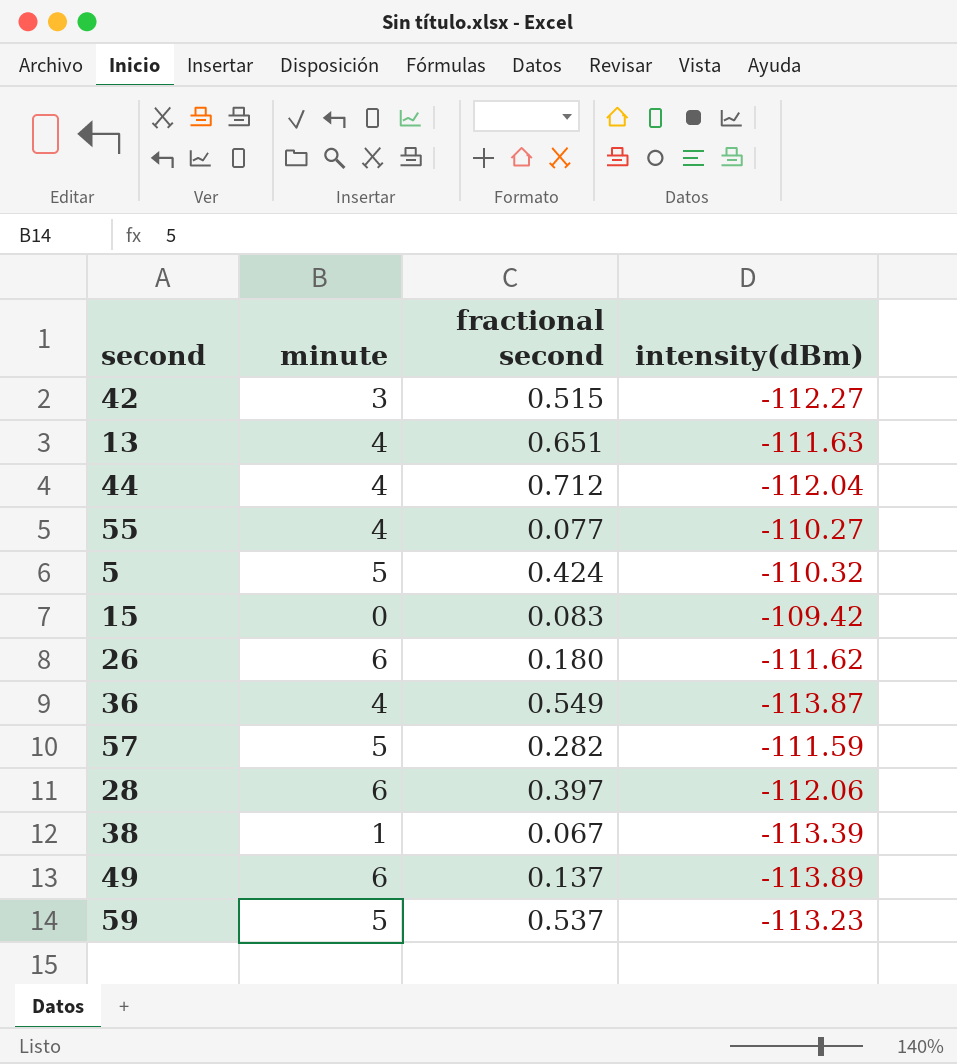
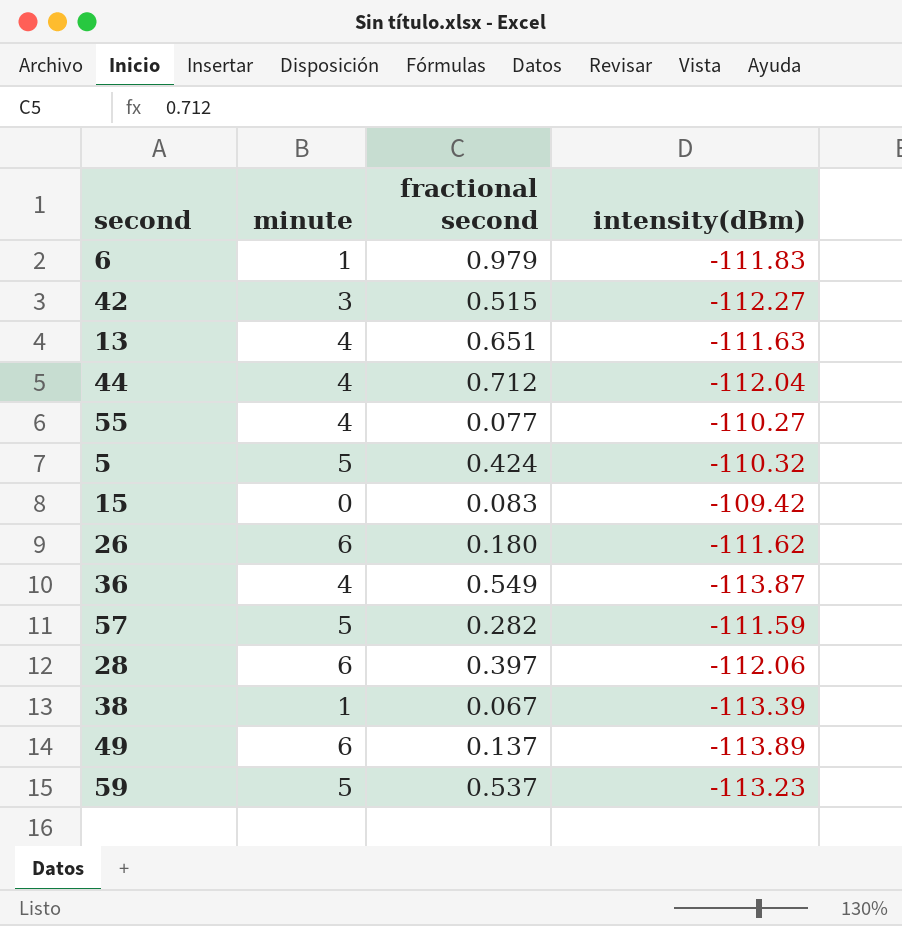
row 6: none -> 1 | 0.979 | -111.83

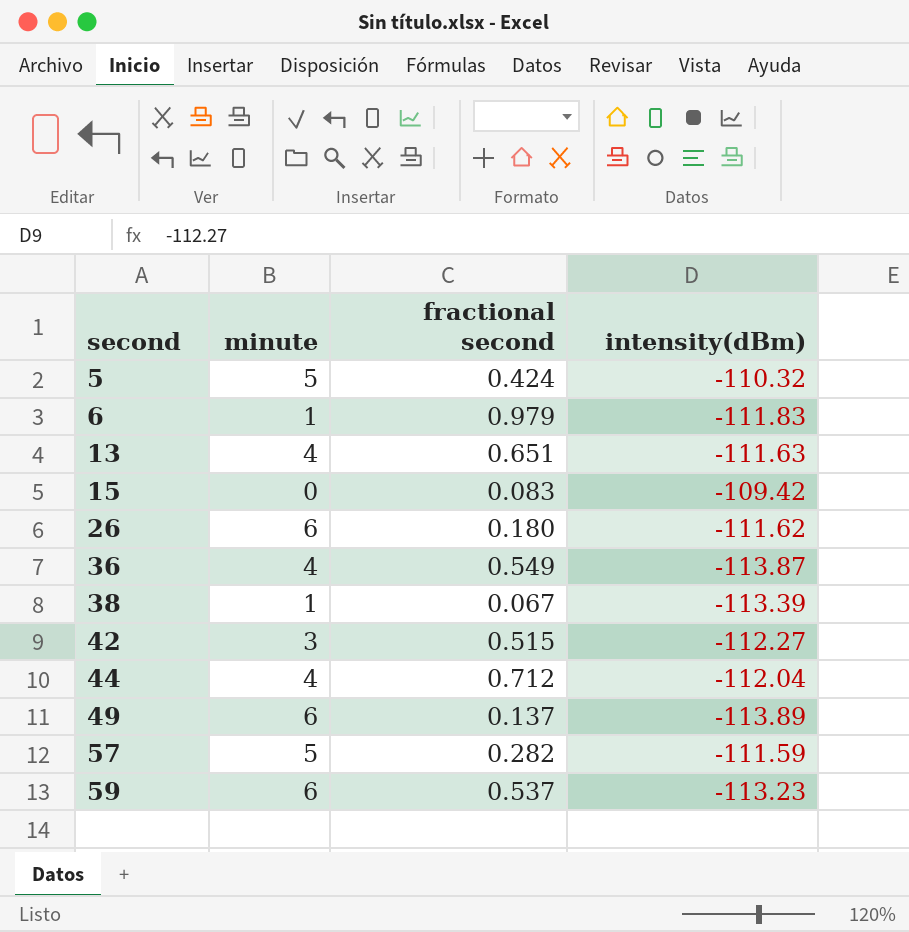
row order: none -> second ascending
row 55: 4 | 0.077 | -110.27 -> none
row 28: 6 | 0.397 | -112.06 -> none
59 | minute: 5 -> 6

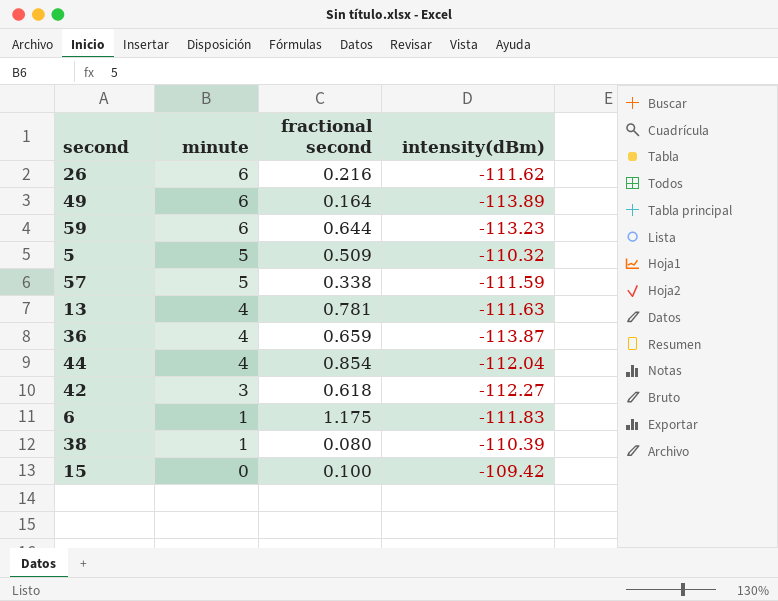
row order: second ascending -> minute descending
26 | fractional second: 0.180 -> 0.216
49 | fractional second: 0.137 -> 0.164
59 | fractional second: 0.537 -> 0.644
5 | fractional second: 0.424 -> 0.509
57 | fractional second: 0.282 -> 0.338
13 | fractional second: 0.651 -> 0.781
36 | fractional second: 0.549 -> 0.659
44 | fractional second: 0.712 -> 0.854
42 | fractional second: 0.515 -> 0.618
6 | fractional second: 0.979 -> 1.175
38 | fractional second: 0.067 -> 0.080
38 | intensity(dBm): -113.39 -> -110.39
15 | fractional second: 0.083 -> 0.100

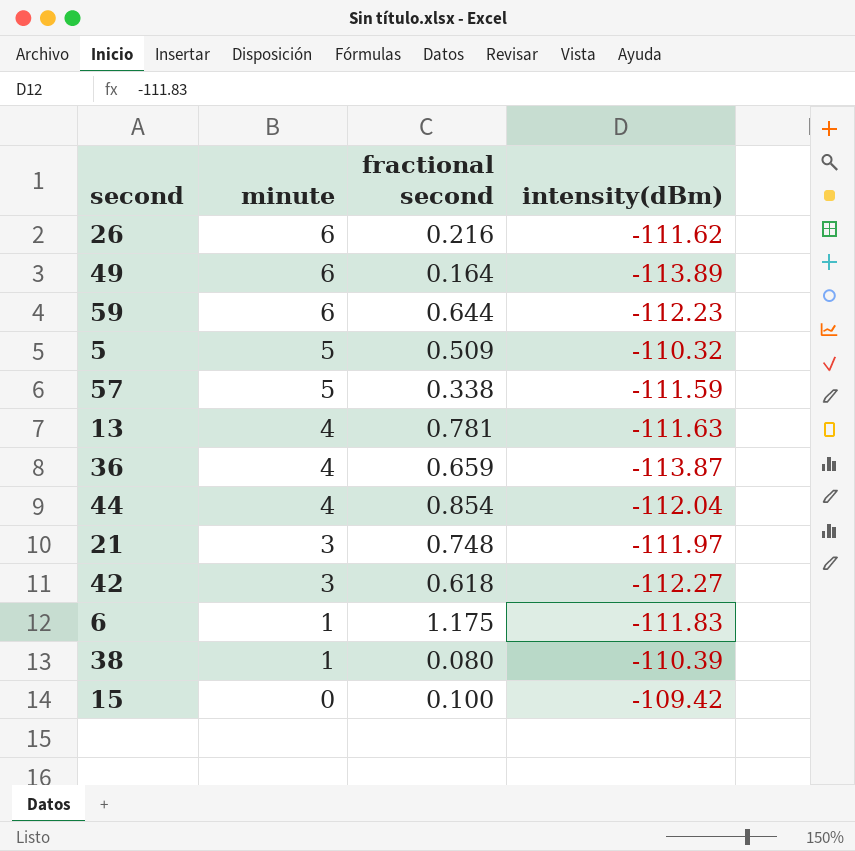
59 | intensity(dBm): -113.23 -> -112.23
row 21: none -> 3 | 0.748 | -111.97

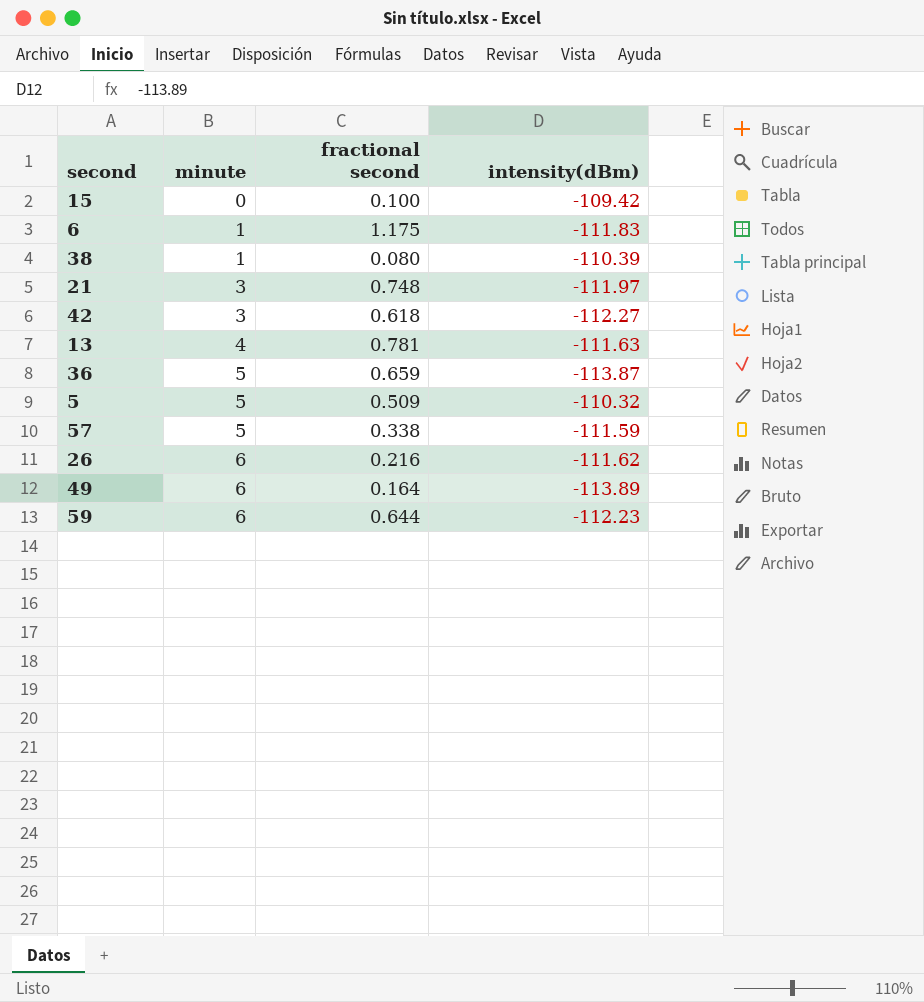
row order: minute descending -> minute ascending
row 44: 4 | 0.854 | -112.04 -> none
36 | minute: 4 -> 5

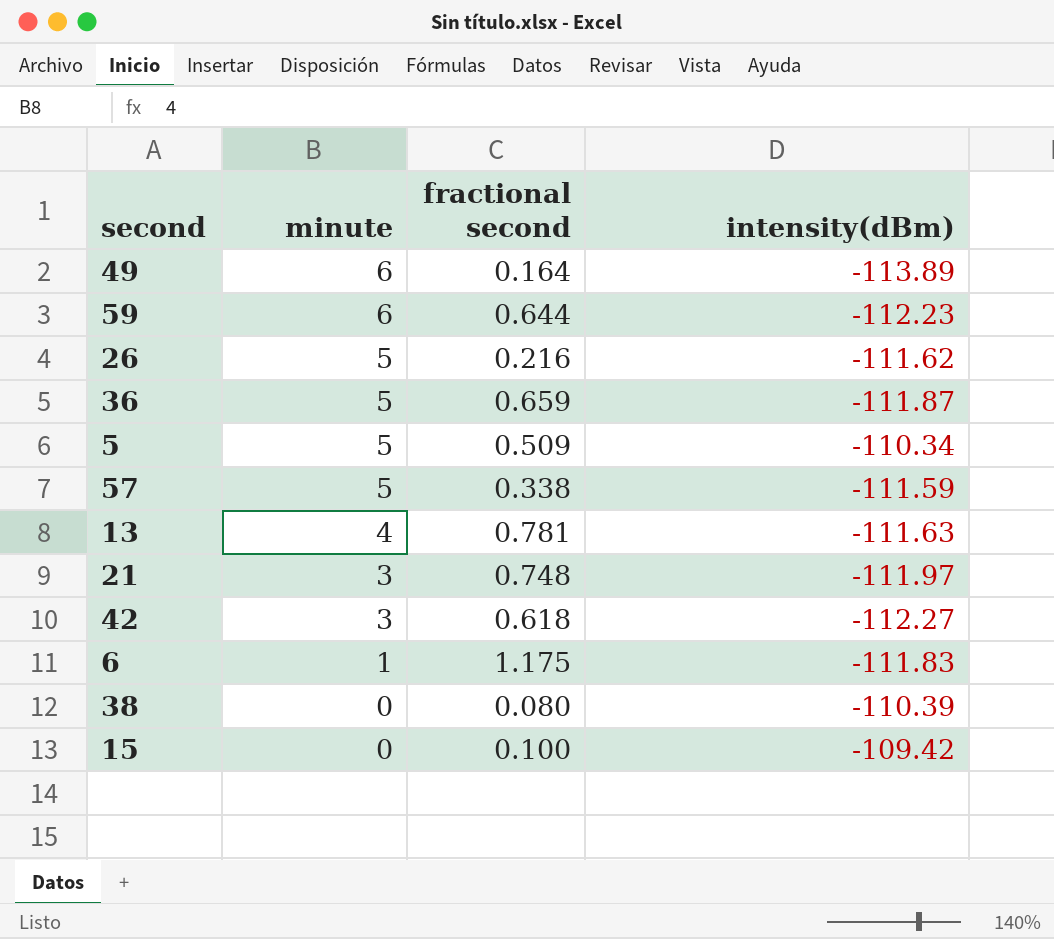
row order: minute ascending -> minute descending
26 | minute: 6 -> 5
36 | intensity(dBm): -113.87 -> -111.87
5 | intensity(dBm): -110.32 -> -110.34
38 | minute: 1 -> 0

